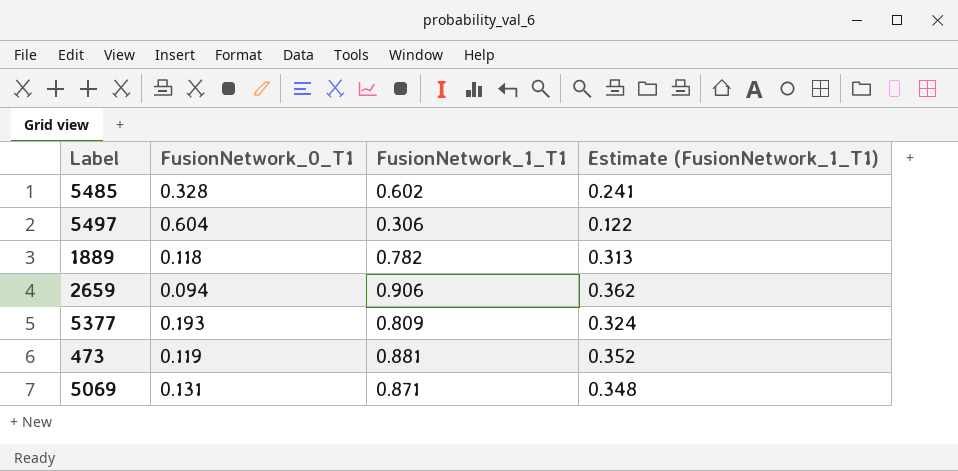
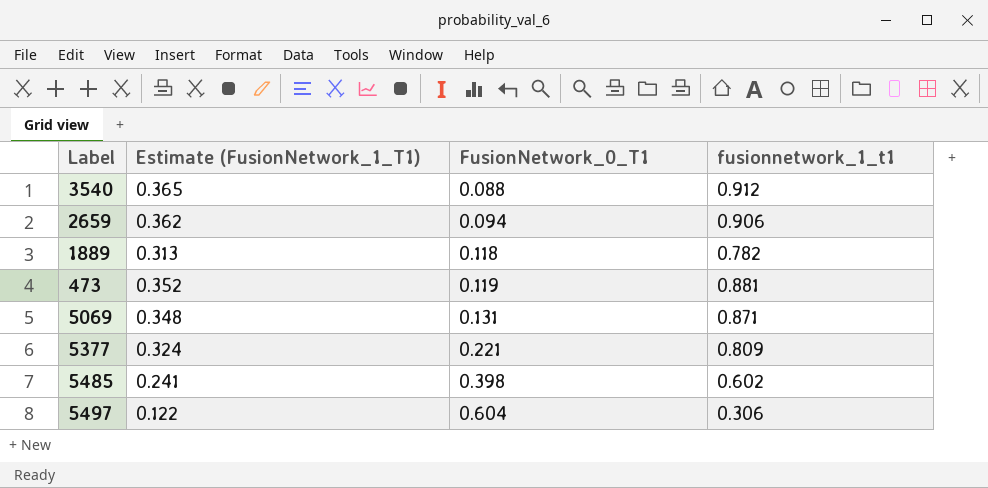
row order: none -> FusionNetwork_0_T1 ascending
column Estimate (FusionNetwork_1_T1) | position: 4 -> 2
column name: FusionNetwork_1_T1 -> fusionnetwork_1_t1
row 3540: none -> 0.365 | 0.088 | 0.912
5377 | FusionNetwork_0_T1: 0.193 -> 0.221
5485 | FusionNetwork_0_T1: 0.328 -> 0.398

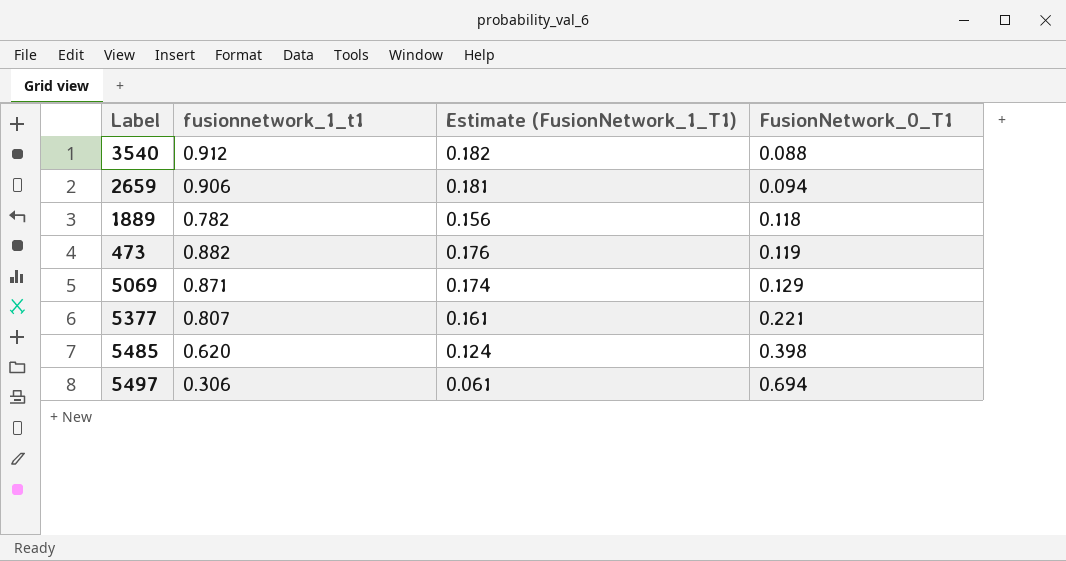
column fusionnetwork_1_t1 | position: 4 -> 2
column Estimate (FusionNetwork_1_T1) | formula: [fusionnetwork_1_t1] * 0.4 -> [fusionnetwork_1_t1] * 0.2
473 | fusionnetwork_1_t1: 0.881 -> 0.882
5069 | FusionNetwork_0_T1: 0.131 -> 0.129
5377 | fusionnetwork_1_t1: 0.809 -> 0.807
5485 | fusionnetwork_1_t1: 0.602 -> 0.620
5497 | FusionNetwork_0_T1: 0.604 -> 0.694

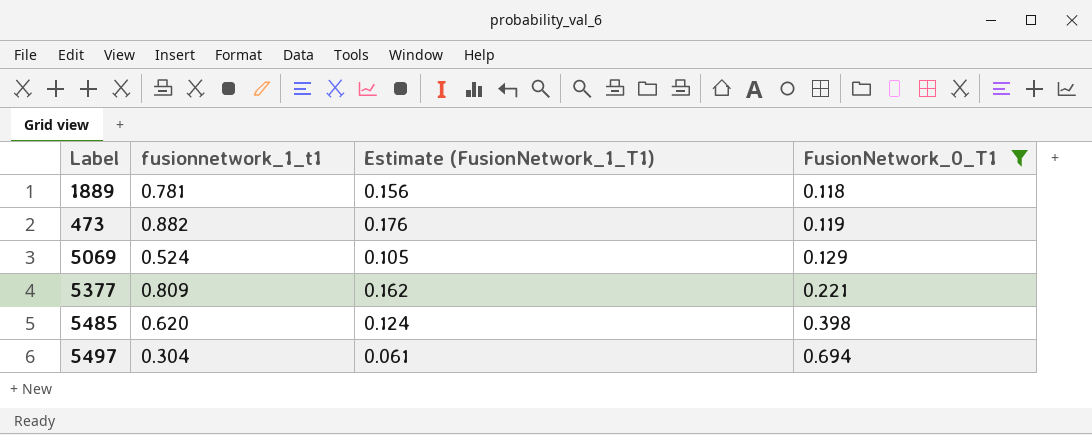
filter: none -> FusionNetwork_0_T1 >= 0.118
1889 | fusionnetwork_1_t1: 0.782 -> 0.781
5069 | fusionnetwork_1_t1: 0.871 -> 0.524
5069 | Estimate (FusionNetwork_1_T1): 0.174 -> 0.105
5377 | fusionnetwork_1_t1: 0.807 -> 0.809
5377 | Estimate (FusionNetwork_1_T1): 0.161 -> 0.162
5497 | fusionnetwork_1_t1: 0.306 -> 0.304

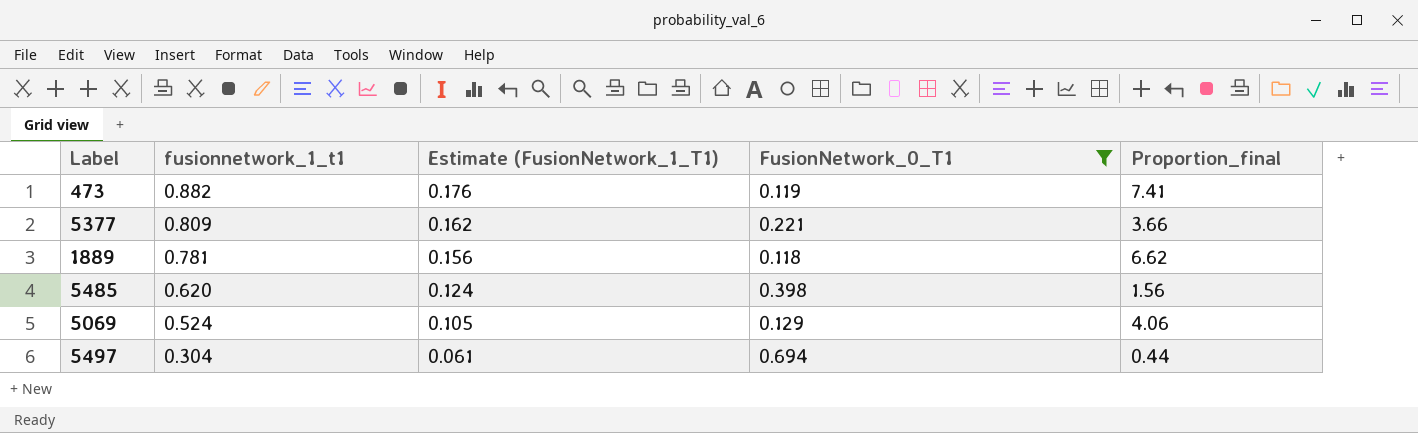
row order: FusionNetwork_0_T1 ascending -> fusionnetwork_1_t1 descending
column Proportion_final | formula: none -> [fusionnetwork_1_t1] / [FusionNetwork_0_T1]

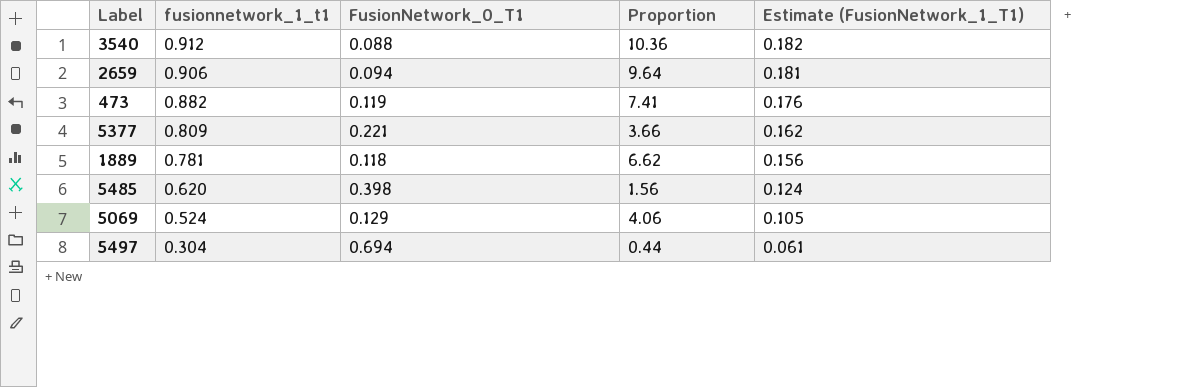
filter: FusionNetwork_0_T1 >= 0.118 -> none
column name: Proportion_final -> Proportion
column Estimate (FusionNetwork_1_T1) | position: 3 -> 5

